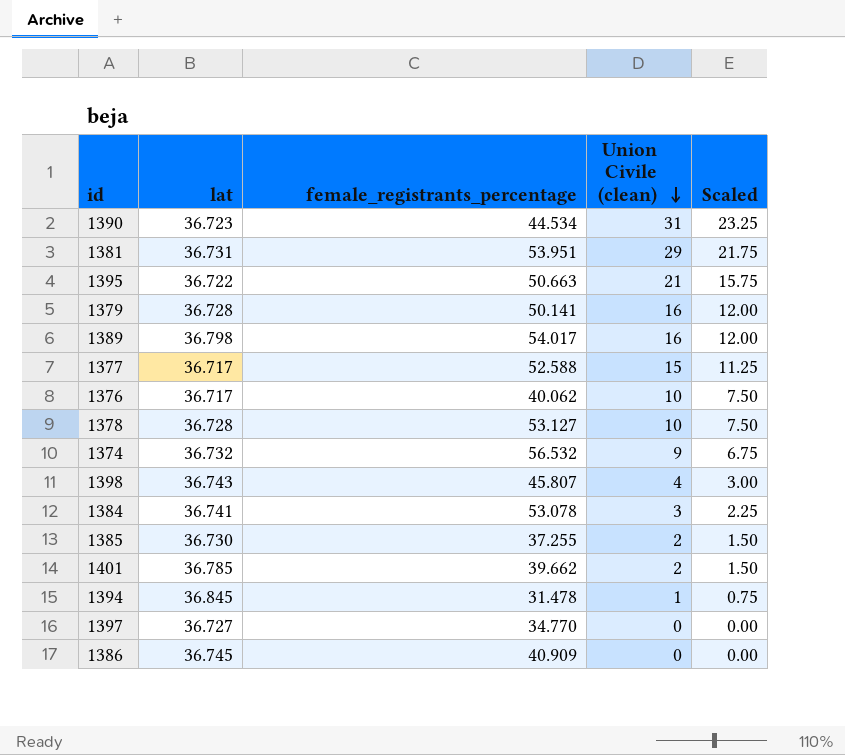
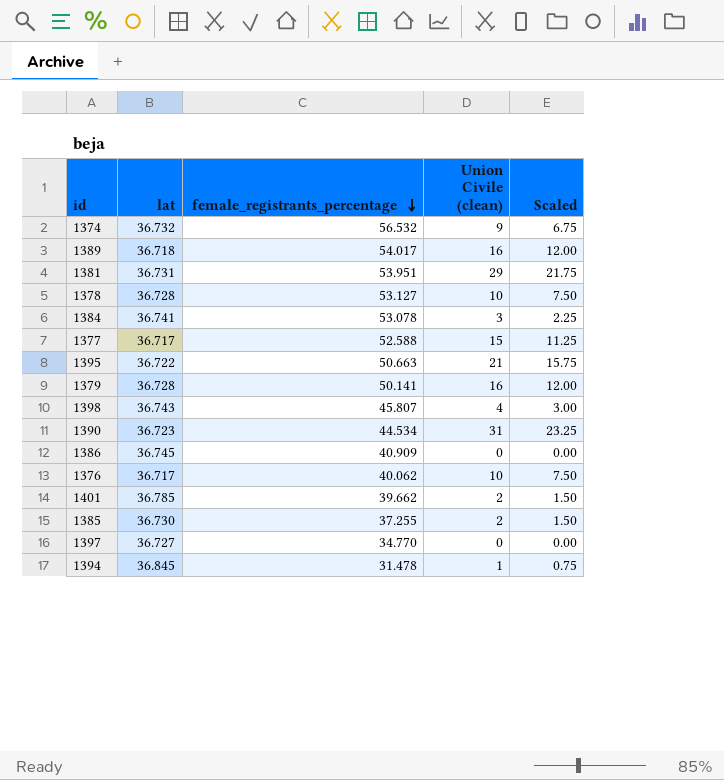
row order: Union Civile (clean) descending -> female_registrants_percentage descending
1389 | lat: 36.798 -> 36.718

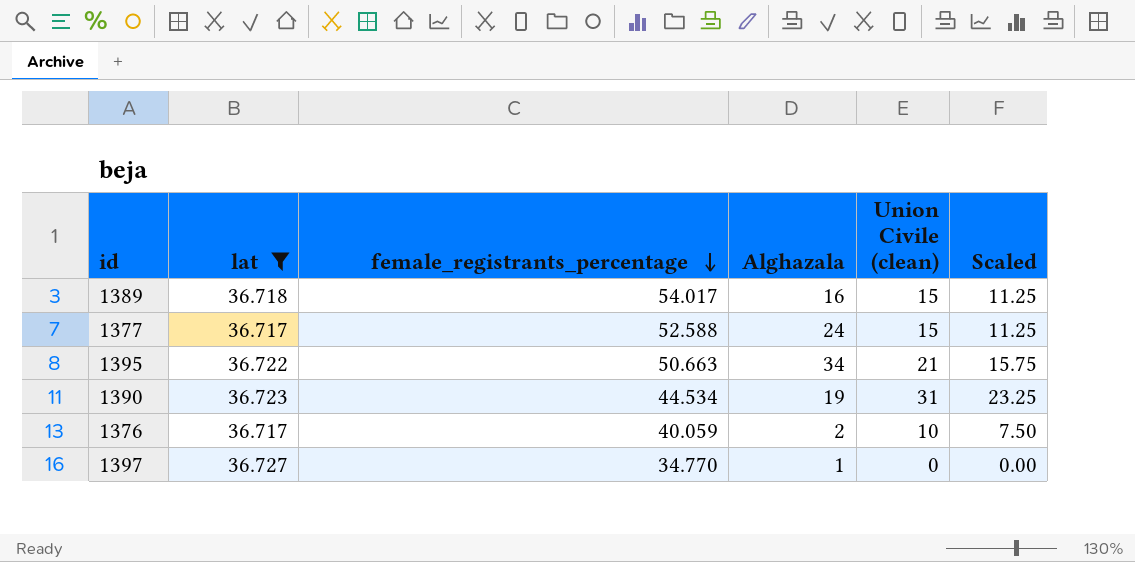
filter: none -> lat <= 36.727
column Alghazala | position: none -> 4
1389 | Union Civile (clean): 16 -> 15
1389 | Scaled: 12.00 -> 11.25
1376 | female_registrants_percentage: 40.062 -> 40.059

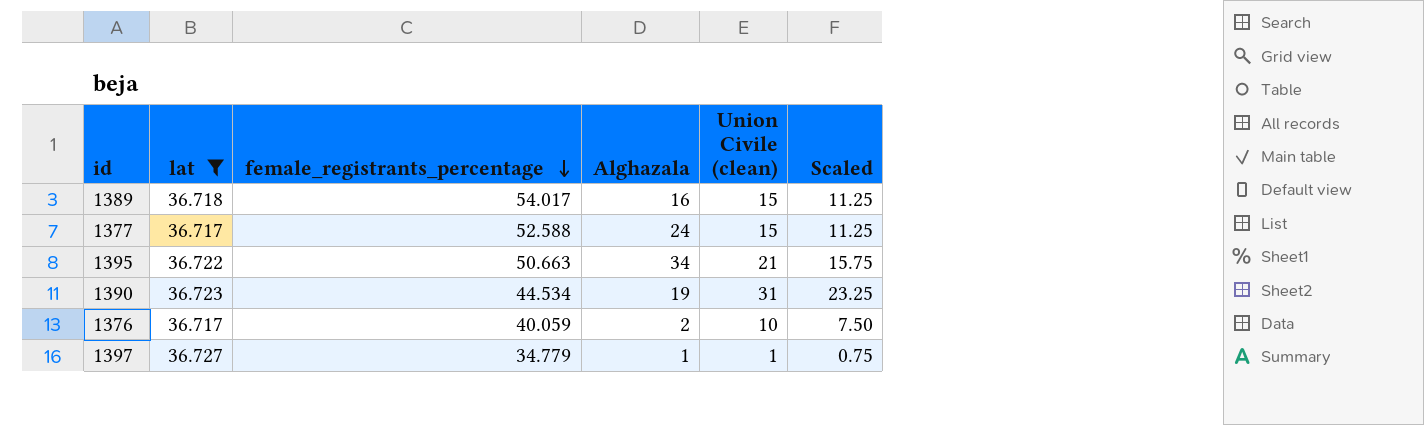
1397 | female_registrants_percentage: 34.770 -> 34.779
1397 | Union Civile (clean): 0 -> 1
1397 | Scaled: 0.00 -> 0.75

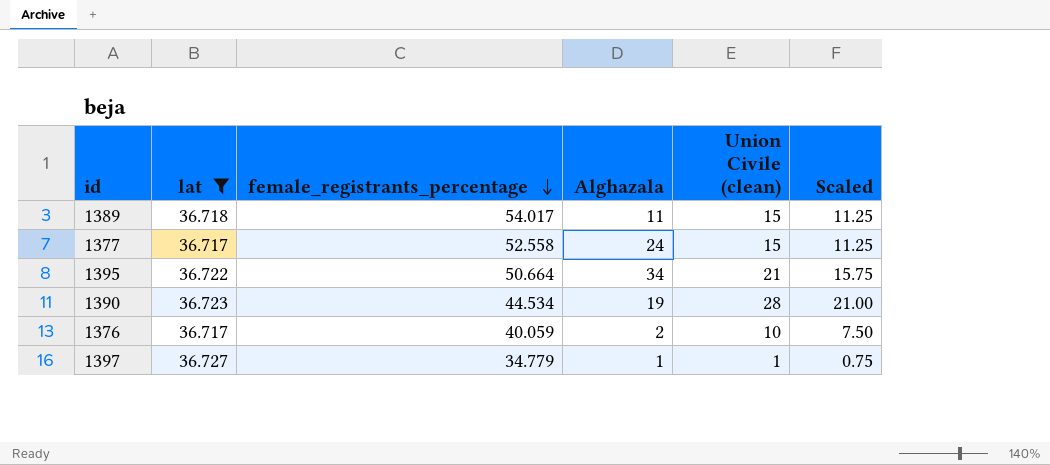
1389 | Alghazala: 16 -> 11
1377 | female_registrants_percentage: 52.588 -> 52.558
1395 | female_registrants_percentage: 50.663 -> 50.664
1390 | Union Civile (clean): 31 -> 28
1390 | Scaled: 23.25 -> 21.00

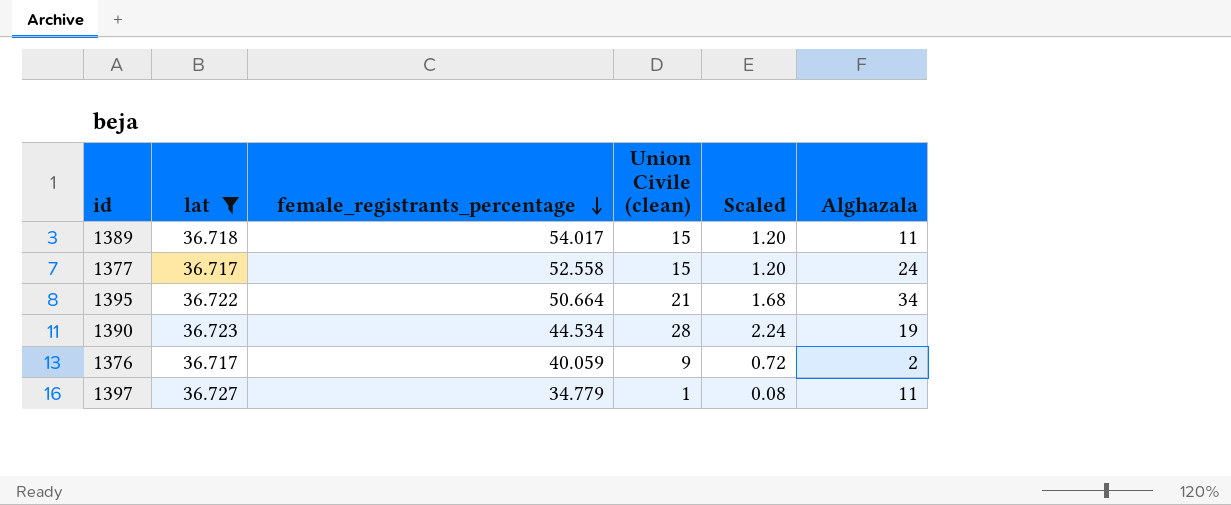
column Scaled | formula: [Union Civile (clean)] * 0.75 -> [Union Civile (clean)] * 0.08
column Alghazala | position: 4 -> 6
1376 | Union Civile (clean): 10 -> 9
1397 | Alghazala: 1 -> 11

